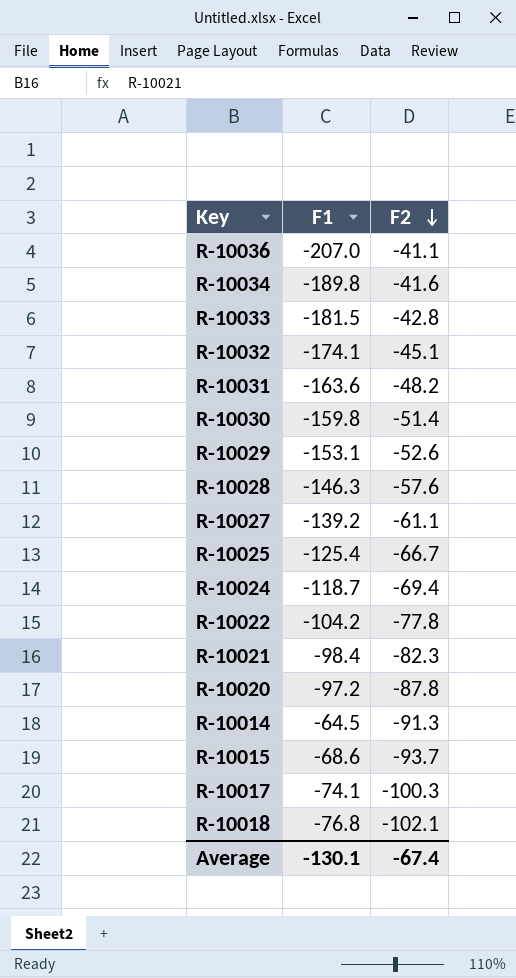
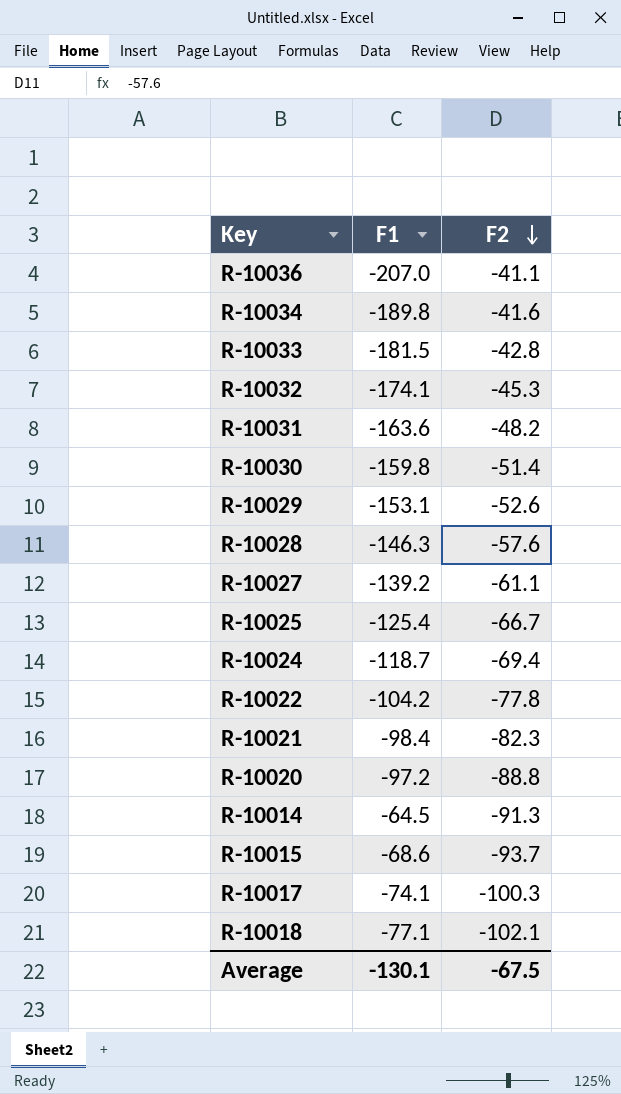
R-10032 | F2: -45.1 -> -45.3
R-10020 | F2: -87.8 -> -88.8
R-10018 | F1: -76.8 -> -77.1
Average | F2: -67.4 -> -67.5

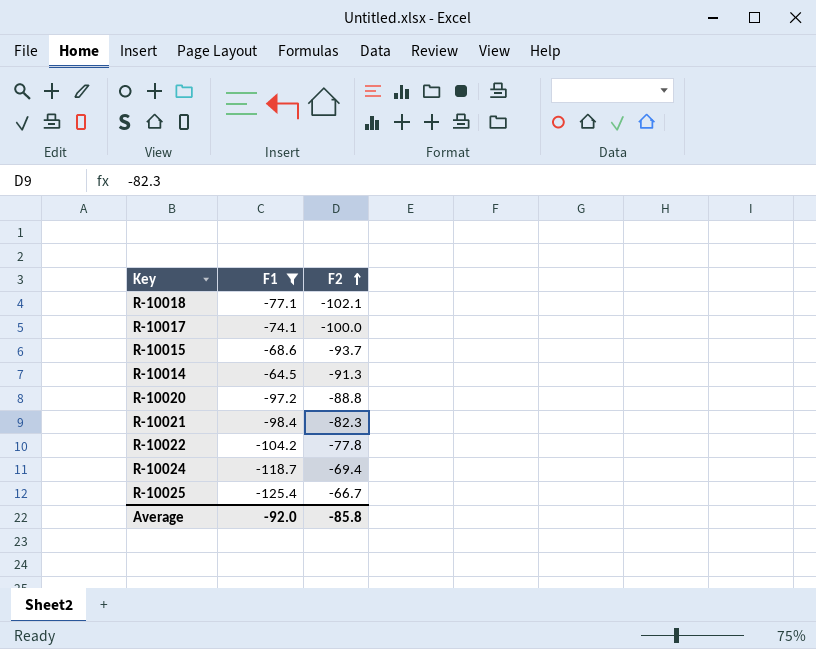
filter: none -> F1 >= -125.4
row order: F2 descending -> F2 ascending
R-10017 | F2: -100.3 -> -100.0
Average | F1: -130.1 -> -92.0
Average | F2: -67.5 -> -85.8

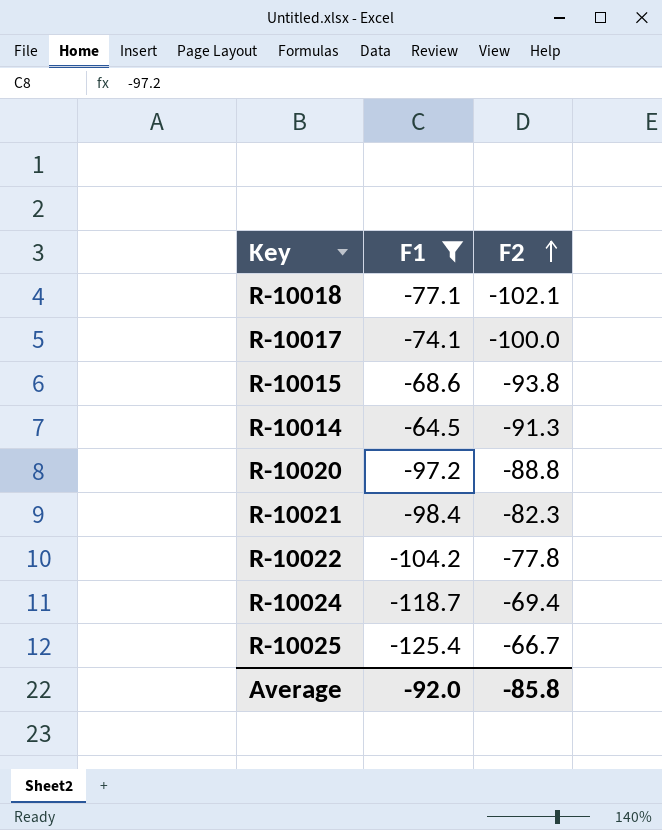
R-10015 | F2: -93.7 -> -93.8

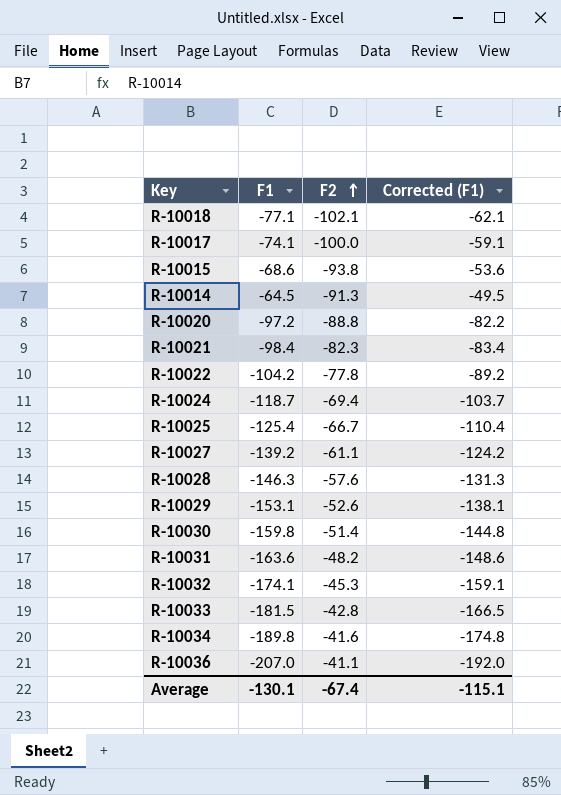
filter: F1 >= -125.4 -> none
column Corrected (F1) | formula: none -> [F1] + 15
Average | F1: -92.0 -> -130.1
Average | F2: -85.8 -> -67.4

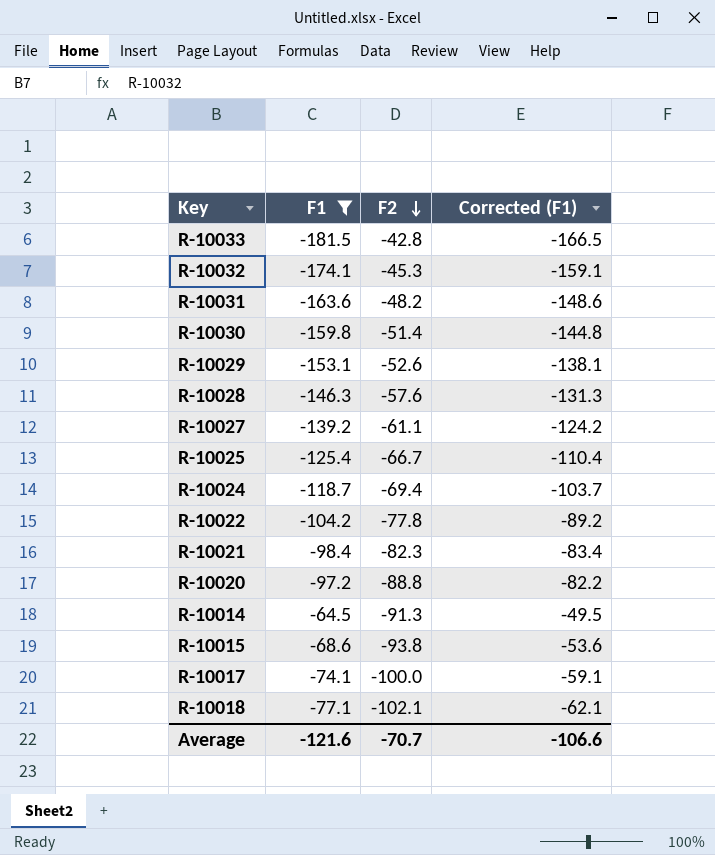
filter: none -> F1 >= -181.5
row order: F2 ascending -> F2 descending
Average | F1: -130.1 -> -121.6
Average | F2: -67.4 -> -70.7
Average | Corrected (F1): -115.1 -> -106.6

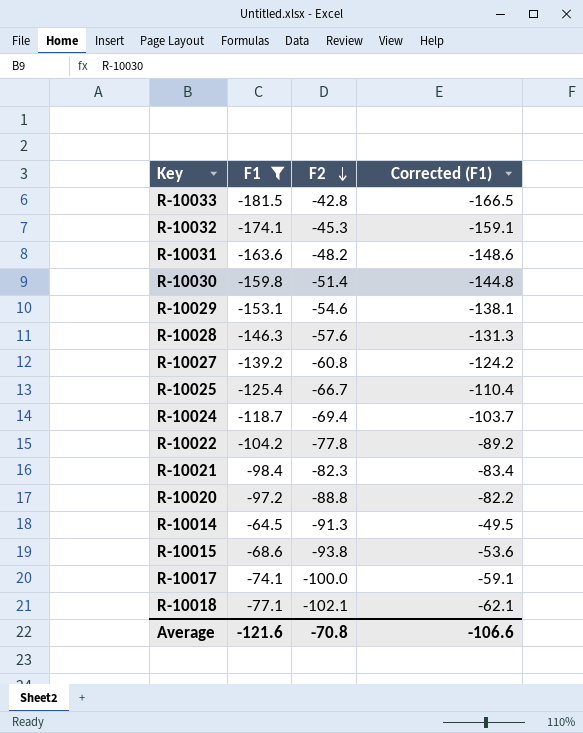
R-10029 | F2: -52.6 -> -54.6
R-10027 | F2: -61.1 -> -60.8
Average | F2: -70.7 -> -70.8

